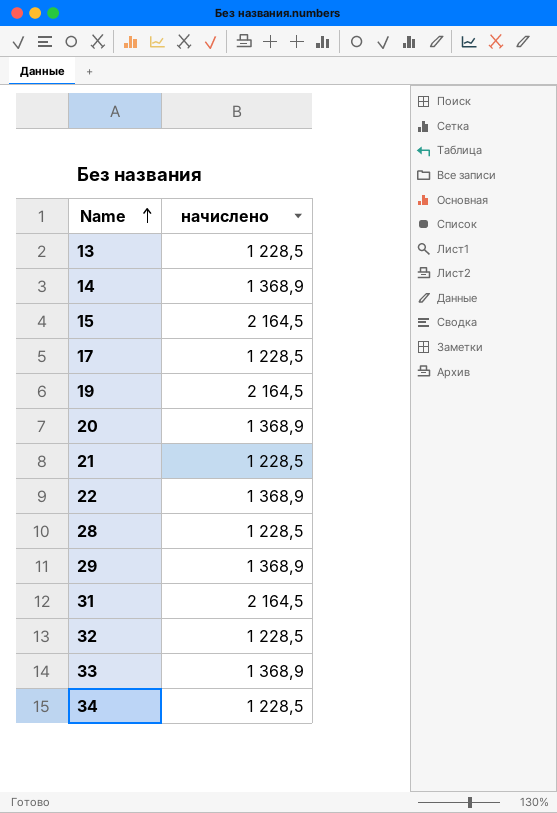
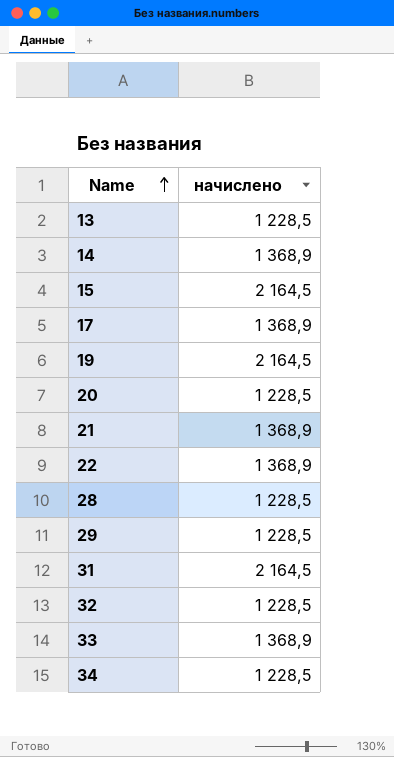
17 | начислено: 1 228,5 -> 1 368,9
20 | начислено: 1 368,9 -> 1 228,5
21 | начислено: 1 228,5 -> 1 368,9
29 | начислено: 1 368,9 -> 1 228,5

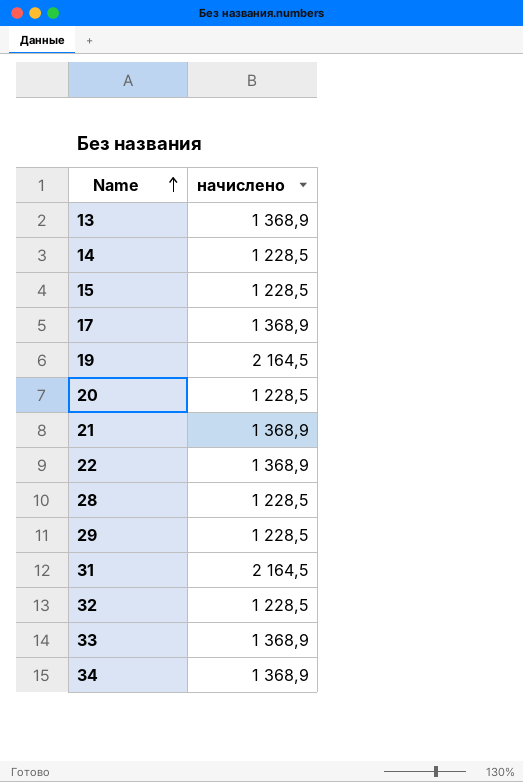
13 | начислено: 1 228,5 -> 1 368,9
14 | начислено: 1 368,9 -> 1 228,5
15 | начислено: 2 164,5 -> 1 228,5
34 | начислено: 1 228,5 -> 1 368,9

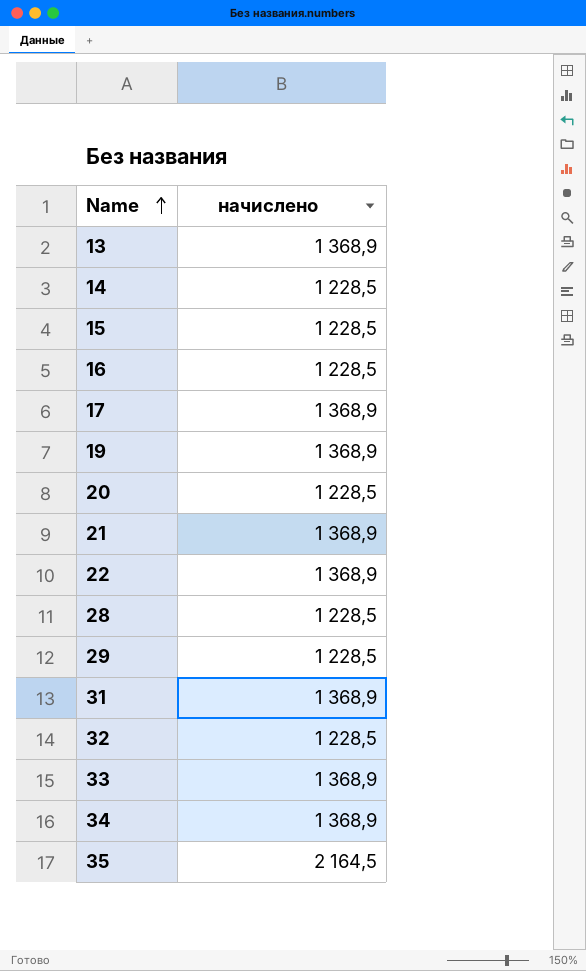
row 16: none -> 1 228,5
19 | начислено: 2 164,5 -> 1 368,9
31 | начислено: 2 164,5 -> 1 368,9
row 35: none -> 2 164,5

